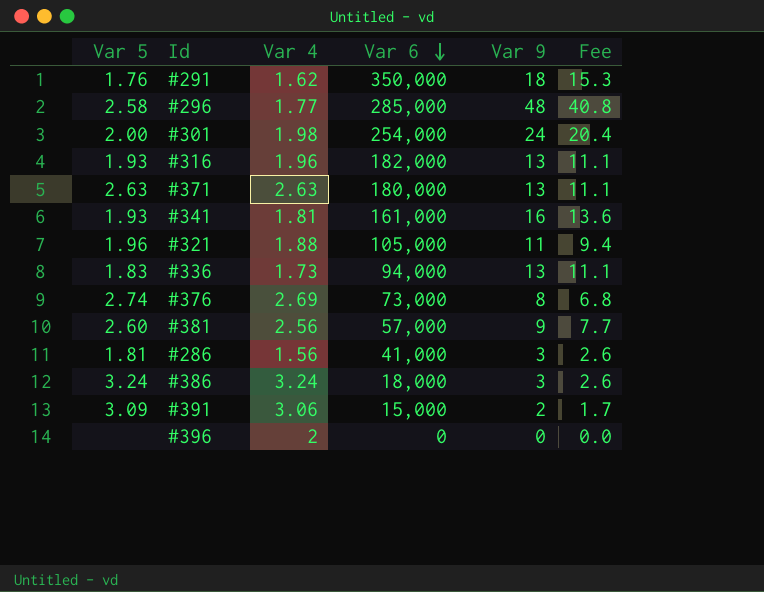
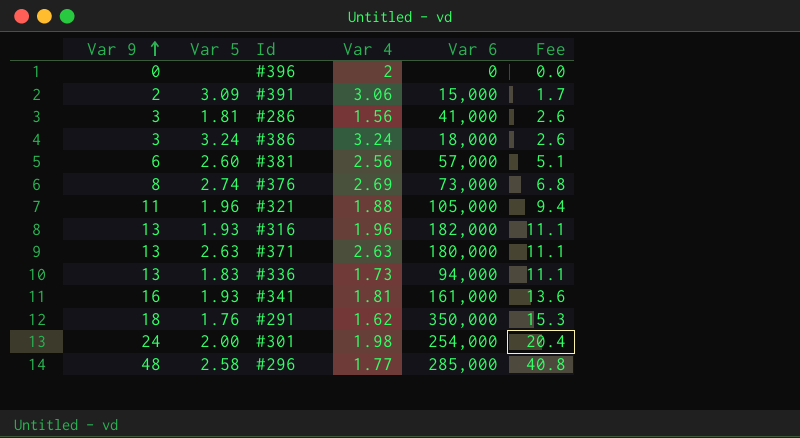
row order: Var 6 descending -> Var 9 ascending
column Var 9 | position: 5 -> 1
#381 | Var 9: 9 -> 6
#381 | Fee: 7.7 -> 5.1

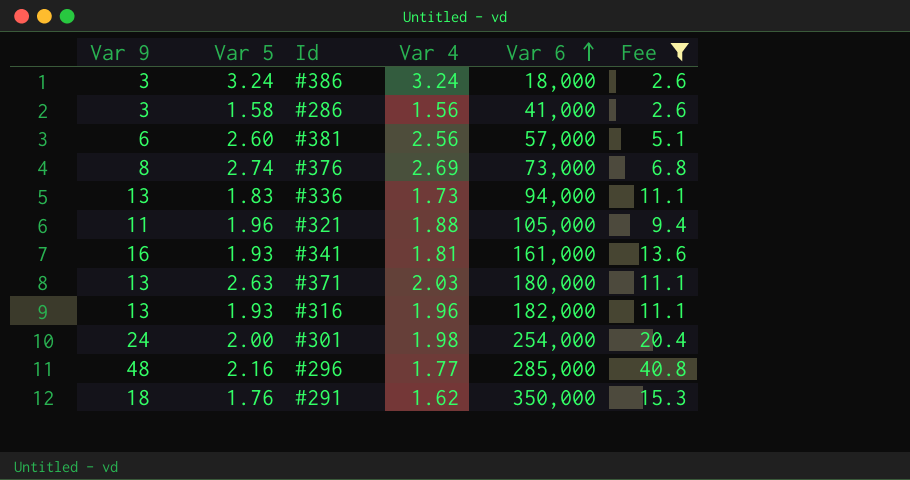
filter: none -> Fee >= 2.6
row order: Var 9 ascending -> Var 6 ascending
#286 | Var 5: 1.81 -> 1.58
#371 | Var 4: 2.63 -> 2.03
#296 | Var 5: 2.58 -> 2.16

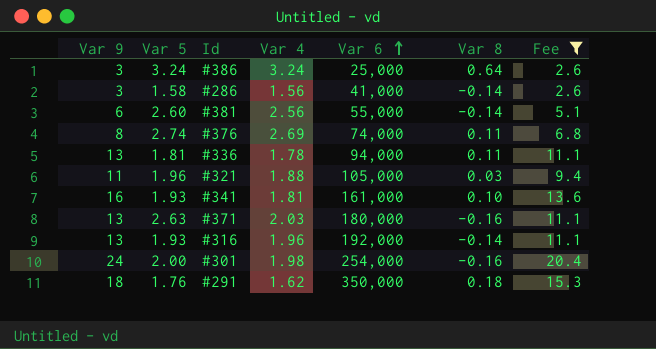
column Var 8 | position: none -> 6
row #296: 48 | 2.16 | 1.77 | 285,000 | 40.8 -> none
#386 | Var 6: 18,000 -> 25,000
#381 | Var 6: 57,000 -> 55,000
#376 | Var 6: 73,000 -> 74,000
#336 | Var 5: 1.83 -> 1.81
#336 | Var 4: 1.73 -> 1.78
#316 | Var 6: 182,000 -> 192,000

